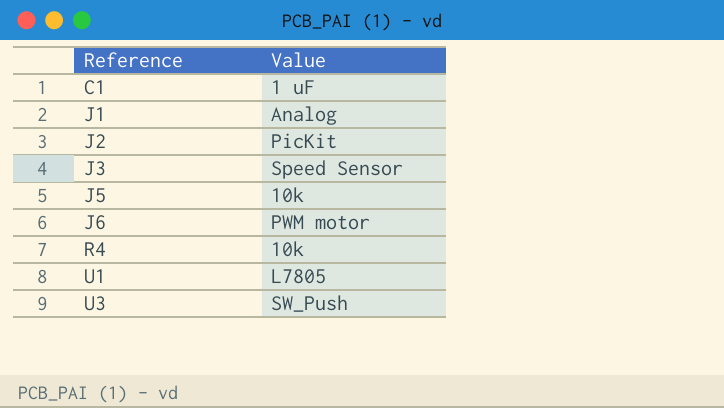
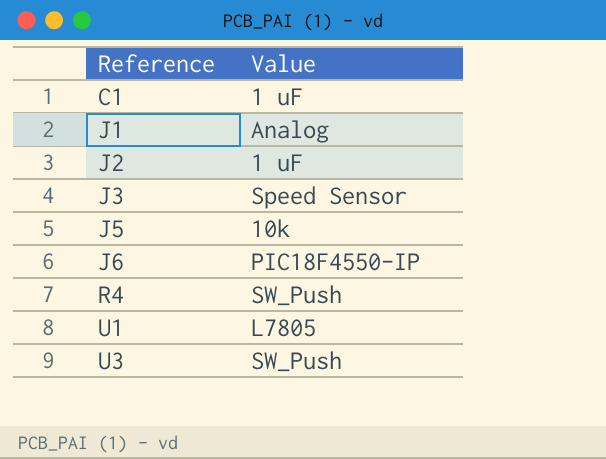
J2 | Value: PicKit -> 1 uF
J6 | Value: PWM motor -> PIC18F4550-IP
R4 | Value: 10k -> SW_Push

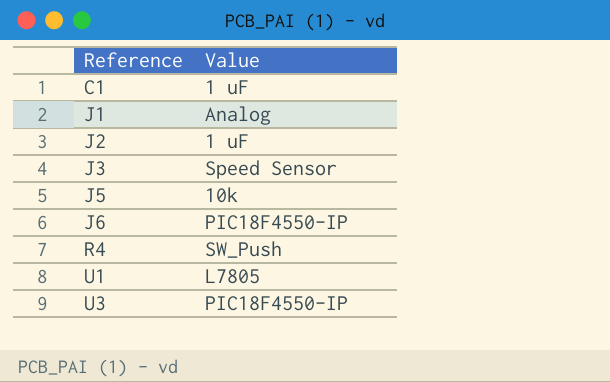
U3 | Value: SW_Push -> PIC18F4550-IP

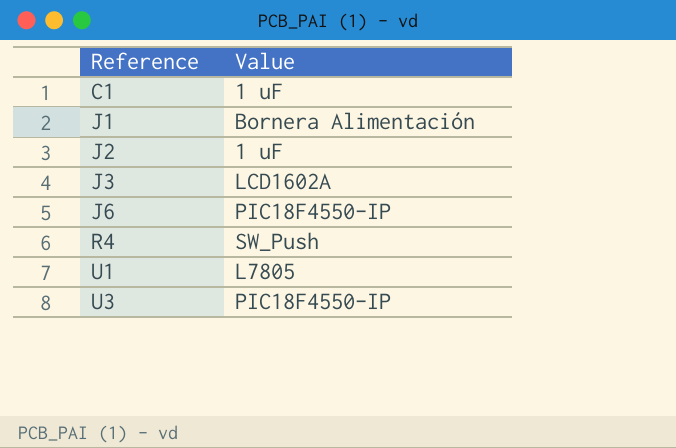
row J5: 10k -> none
J1 | Value: Analog -> Bornera Alimentación
J3 | Value: Speed Sensor -> LCD1602A

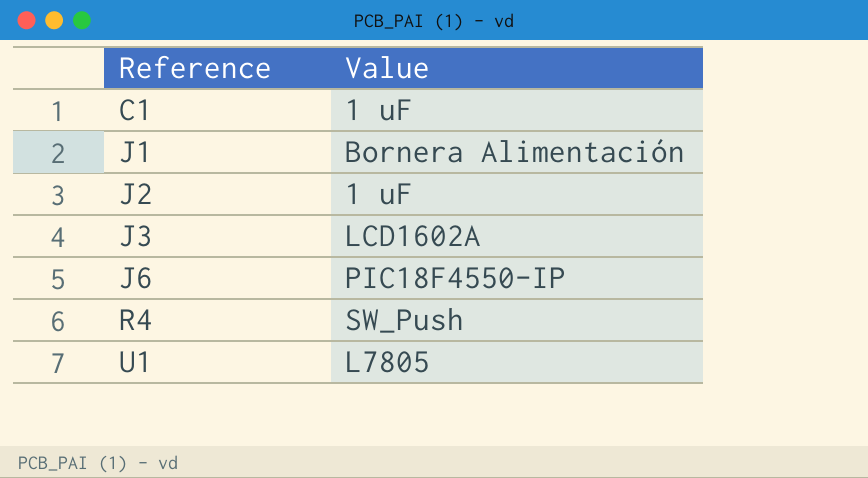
row U3: PIC18F4550-IP -> none

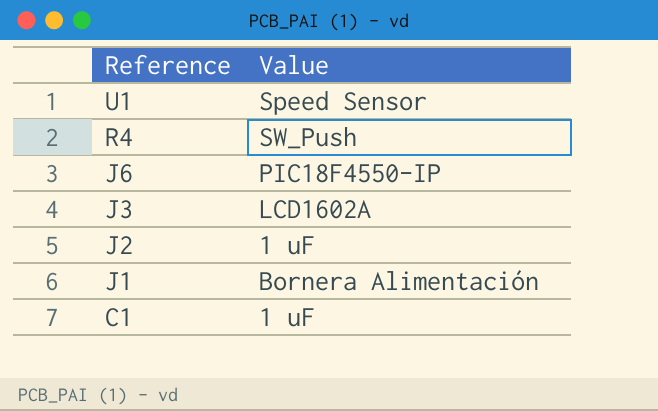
row order: Reference ascending -> Reference descending
U1 | Value: L7805 -> Speed Sensor

